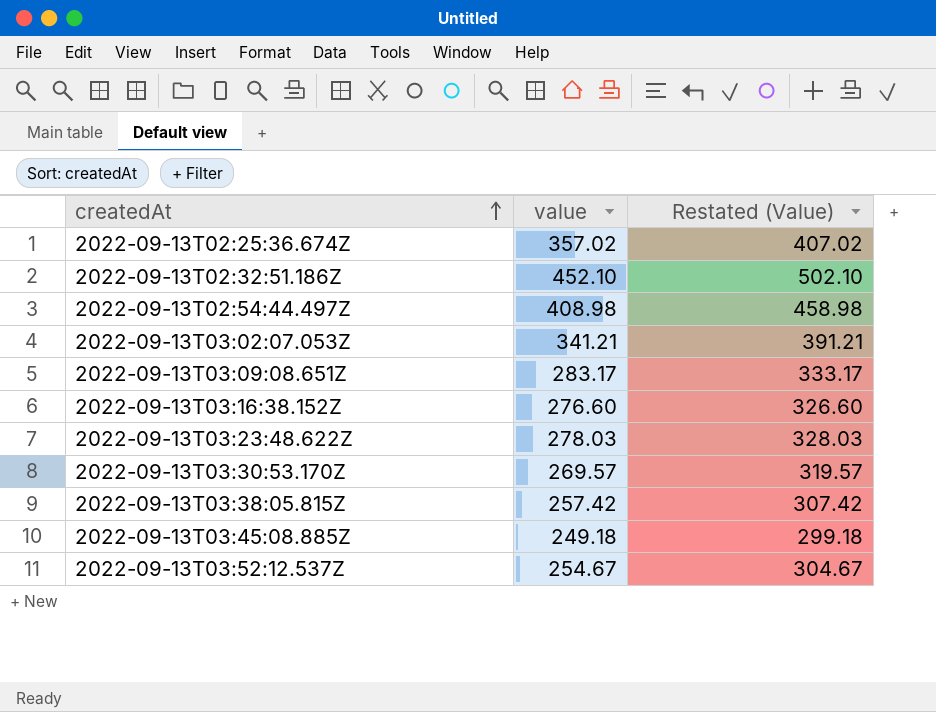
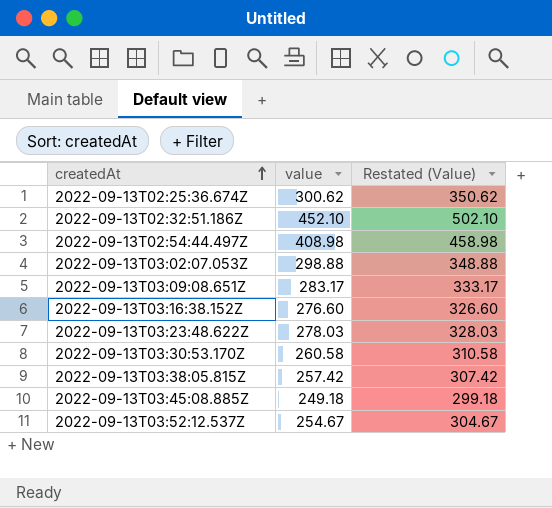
2022-09-13T02:25:36.674Z | value: 357.02 -> 300.62
2022-09-13T02:25:36.674Z | Restated (Value): 407.02 -> 350.62
2022-09-13T03:02:07.053Z | value: 341.21 -> 298.88
2022-09-13T03:02:07.053Z | Restated (Value): 391.21 -> 348.88
2022-09-13T03:30:53.170Z | value: 269.57 -> 260.58
2022-09-13T03:30:53.170Z | Restated (Value): 319.57 -> 310.58

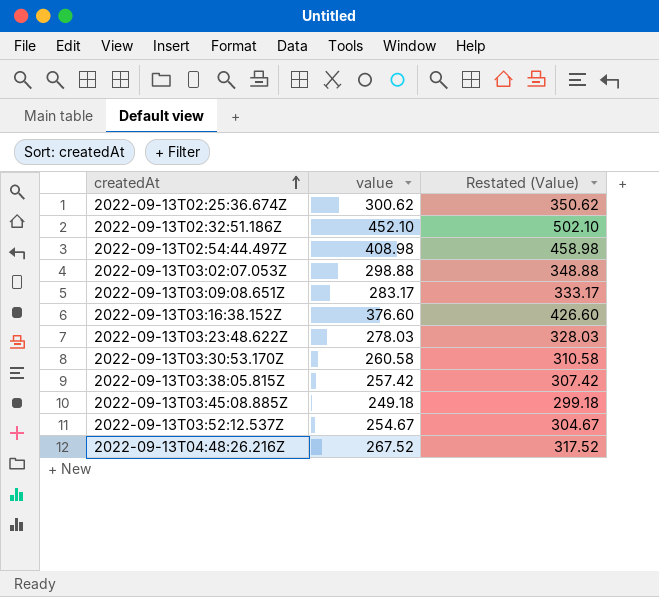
2022-09-13T03:16:38.152Z | value: 276.60 -> 376.60
2022-09-13T03:16:38.152Z | Restated (Value): 326.60 -> 426.60
row 2022-09-13T04:48:26.216Z: none -> 267.52 | 317.52

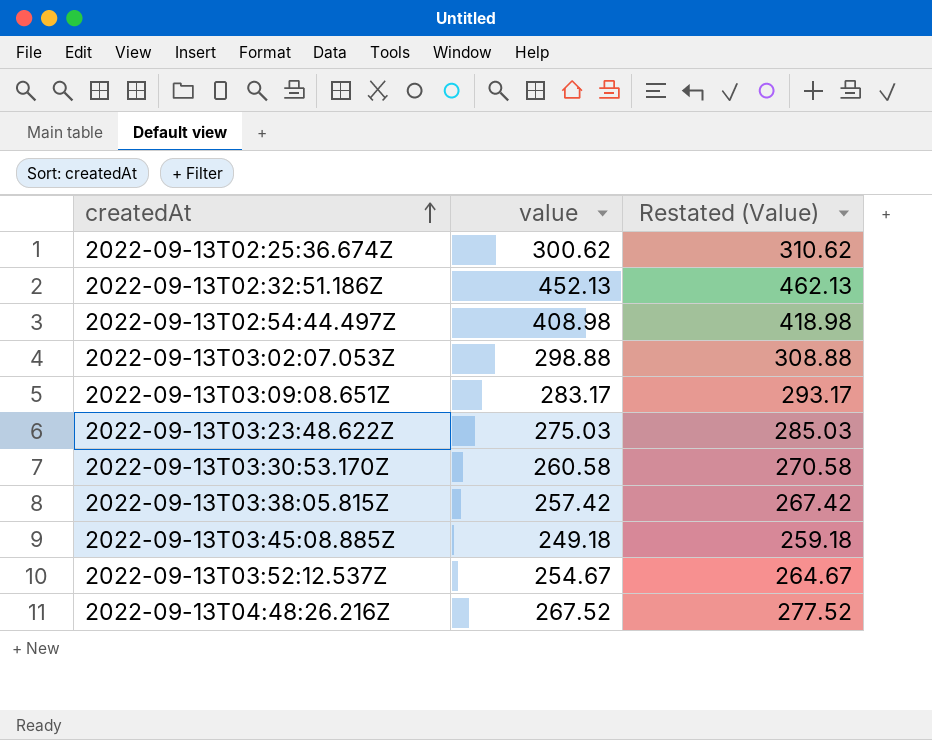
column Restated (Value) | formula: [value] + 50 -> [value] + 10
row 2022-09-13T03:16:38.152Z: 376.60 | 426.60 -> none
2022-09-13T02:32:51.186Z | value: 452.10 -> 452.13
2022-09-13T03:23:48.622Z | value: 278.03 -> 275.03

